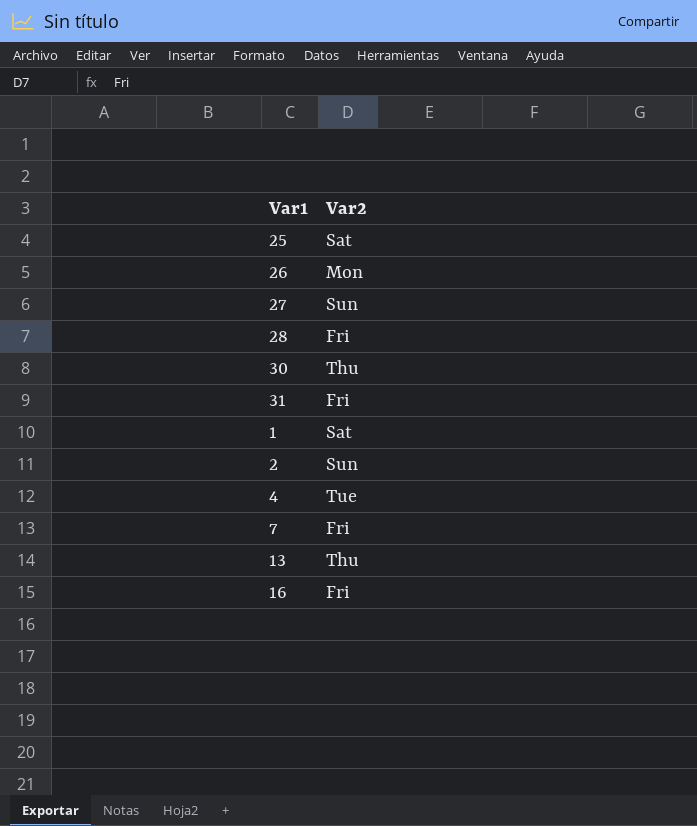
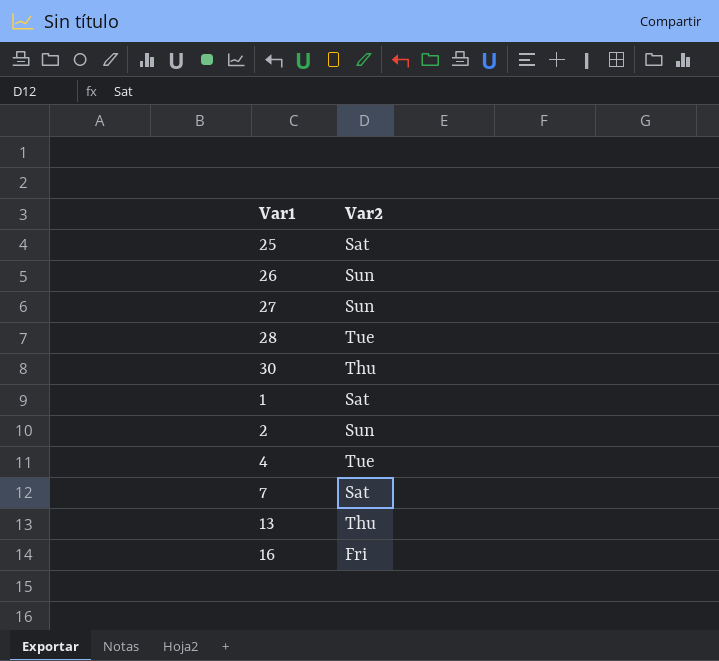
row 31: Fri -> none
26 | Var2: Mon -> Sun
28 | Var2: Fri -> Tue
7 | Var2: Fri -> Sat

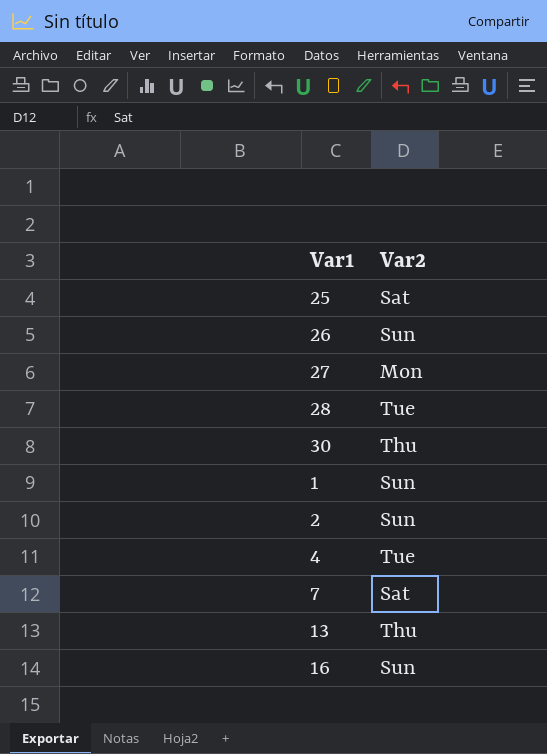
27 | Var2: Sun -> Mon
1 | Var2: Sat -> Sun
16 | Var2: Fri -> Sun

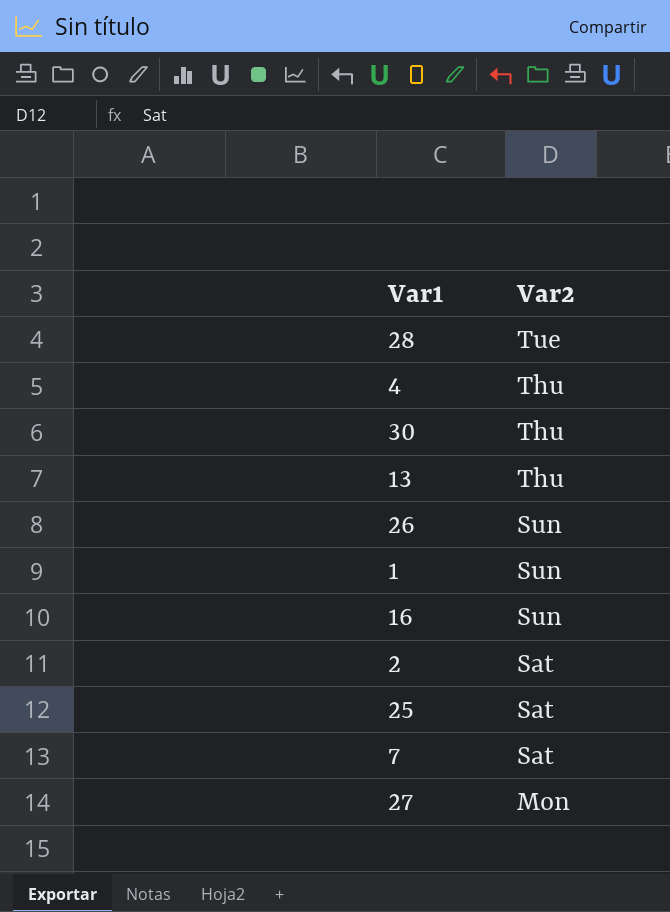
row order: none -> Var2 descending
4 | Var2: Tue -> Thu
2 | Var2: Sun -> Sat

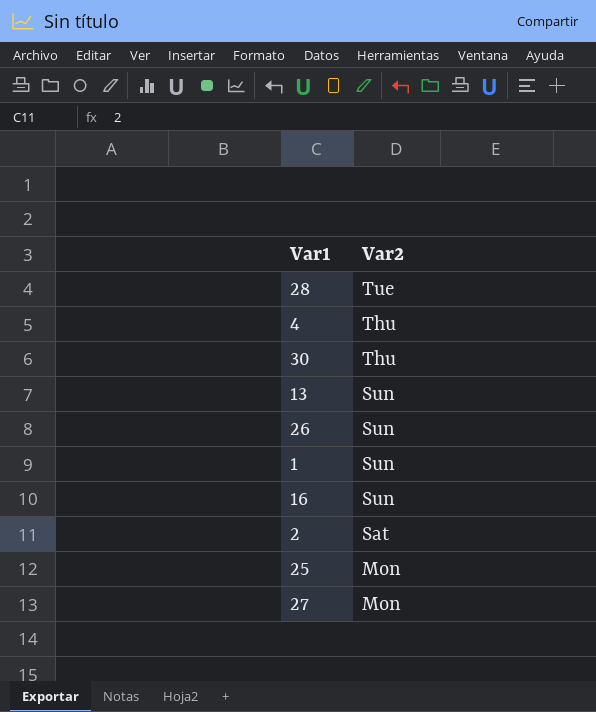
row 7: Sat -> none
13 | Var2: Thu -> Sun
25 | Var2: Sat -> Mon

